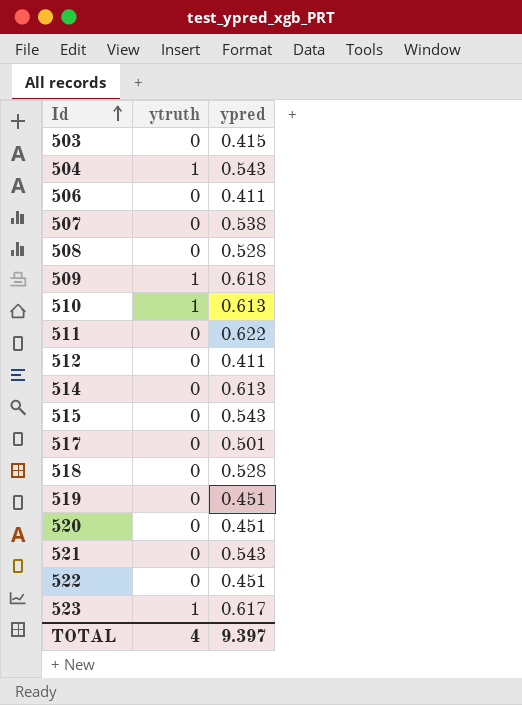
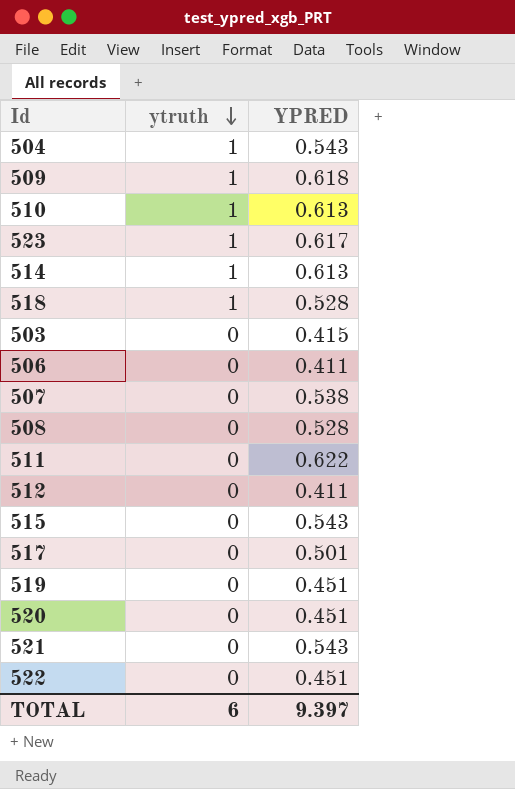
row order: Id ascending -> ytruth descending
column name: ypred -> YPRED
514 | ytruth: 0 -> 1
518 | ytruth: 0 -> 1
TOTAL | ytruth: 4 -> 6

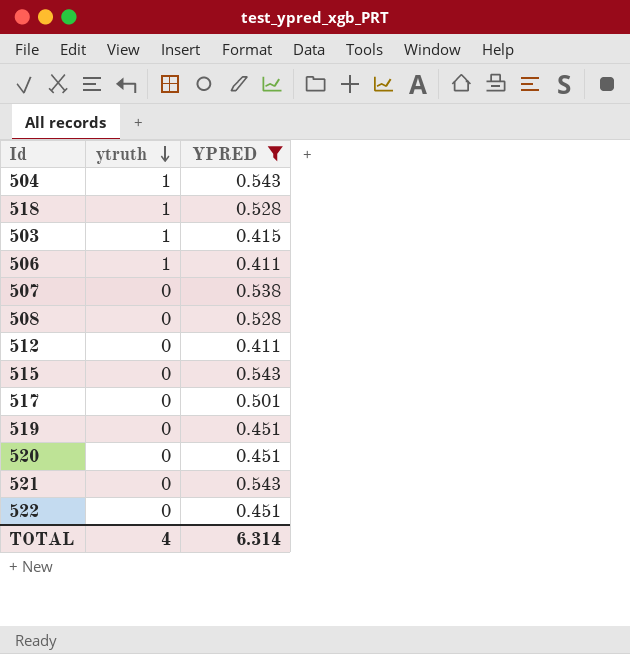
filter: none -> YPRED <= 0.543
503 | ytruth: 0 -> 1
506 | ytruth: 0 -> 1
TOTAL | ytruth: 6 -> 4
TOTAL | YPRED: 9.397 -> 6.314

